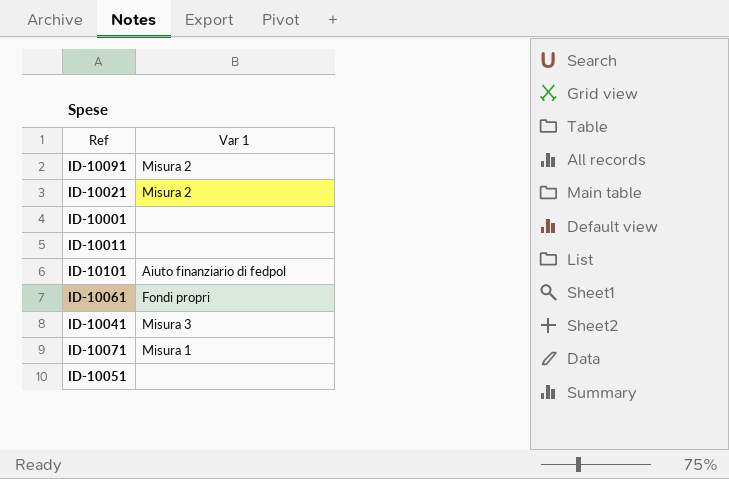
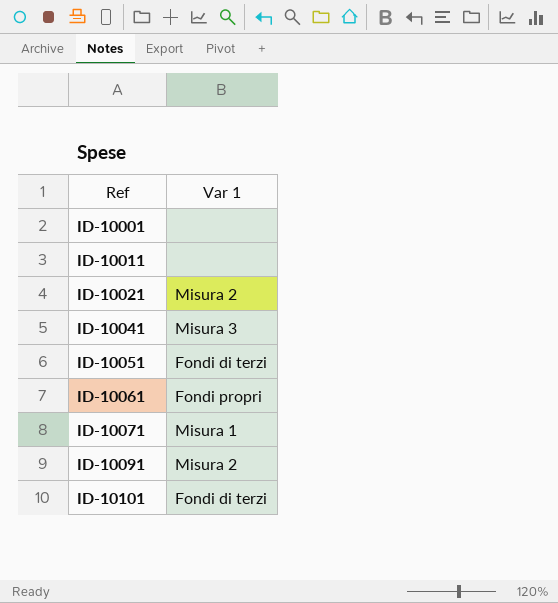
row order: none -> Ref ascending
ID-10051 | Var 1: none -> Fondi di terzi
ID-10101 | Var 1: Aiuto finanziario di fedpol -> Fondi di terzi

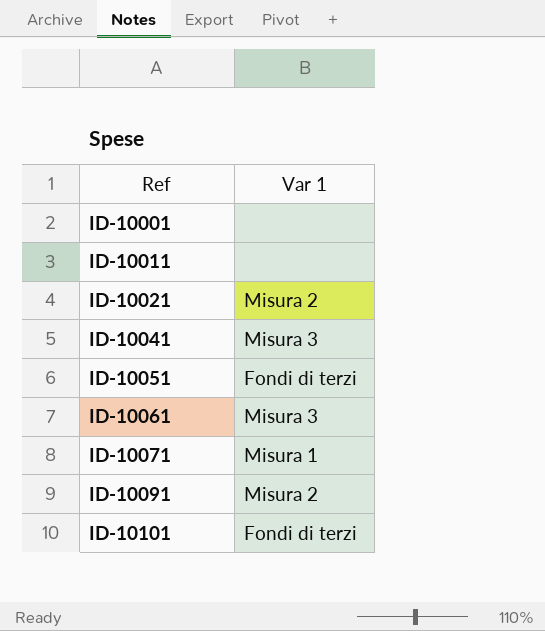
ID-10061 | Var 1: Fondi propri -> Misura 3

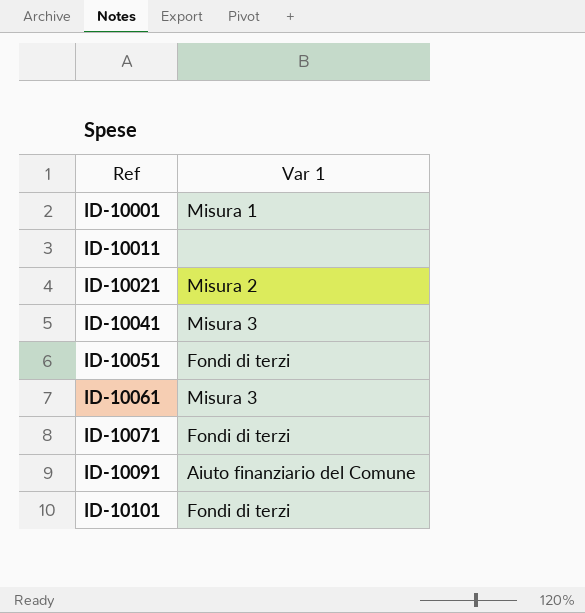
ID-10001 | Var 1: none -> Misura 1
ID-10071 | Var 1: Misura 1 -> Fondi di terzi
ID-10091 | Var 1: Misura 2 -> Aiuto finanziario del Comune

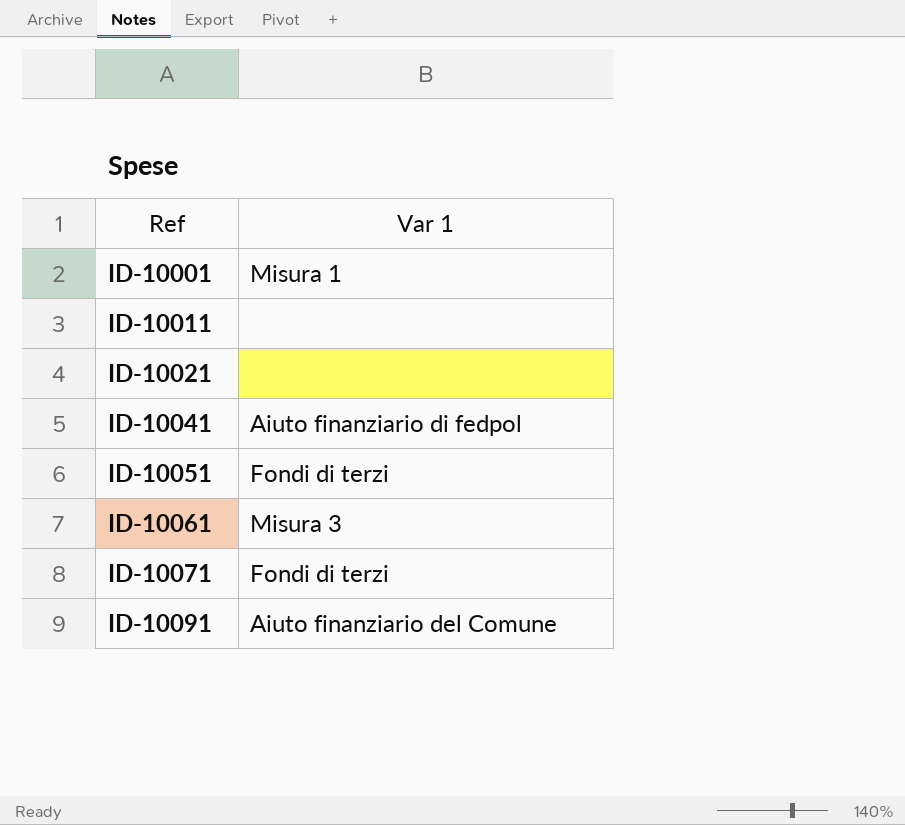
row ID-10101: Fondi di terzi -> none
ID-10021 | Var 1: Misura 2 -> none
ID-10041 | Var 1: Misura 3 -> Aiuto finanziario di fedpol

